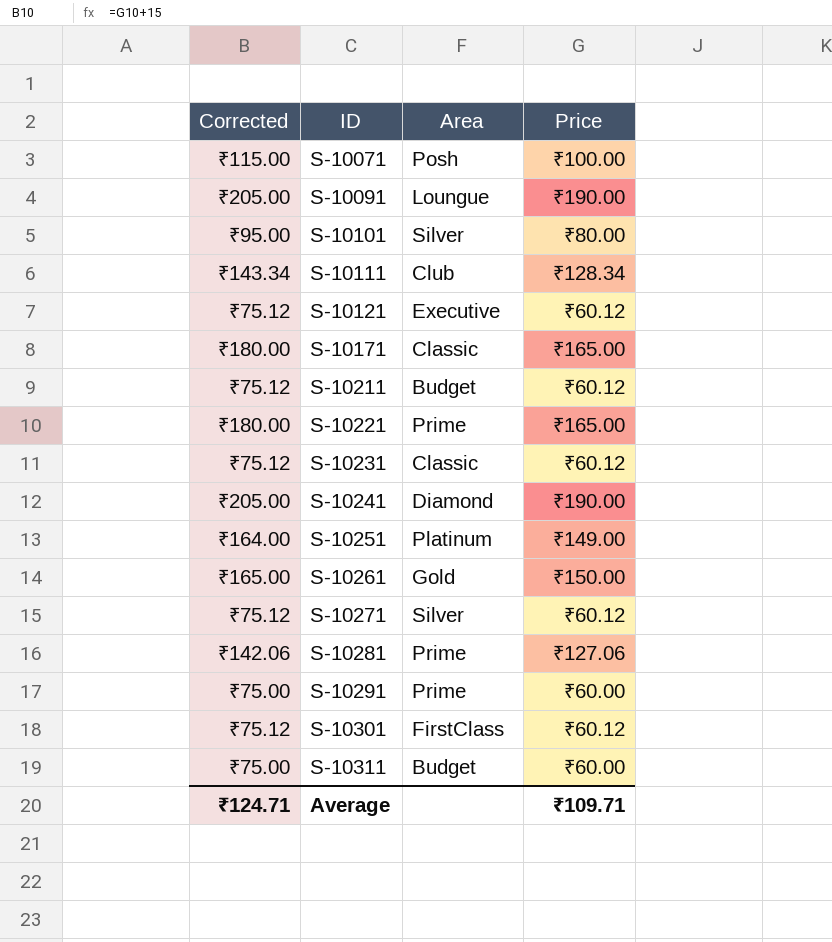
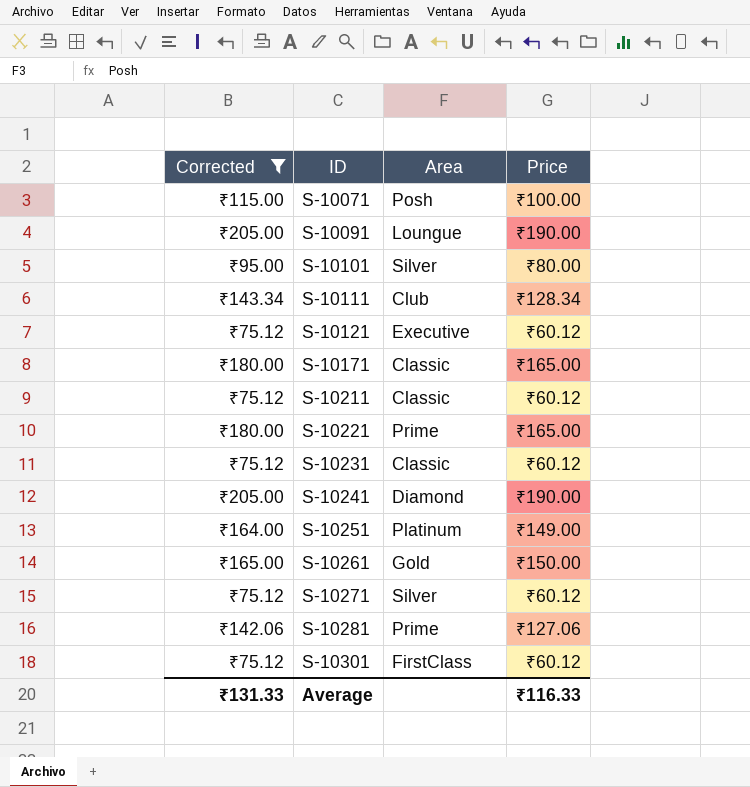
filter: none -> Corrected != ₹75.00
S-10211 | Area: Budget -> Classic
Average | Corrected: ₹124.71 -> ₹131.33
Average | Price: ₹109.71 -> ₹116.33

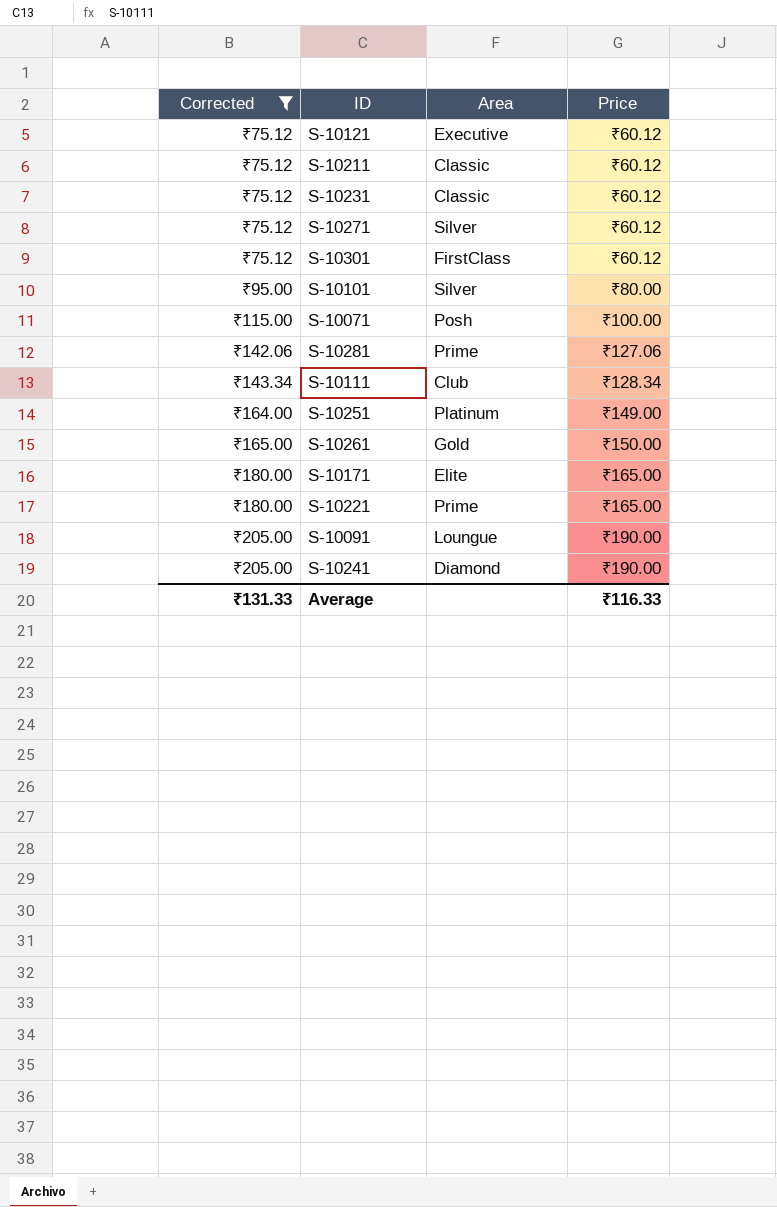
row order: ID ascending -> Corrected ascending
S-10171 | Area: Classic -> Elite

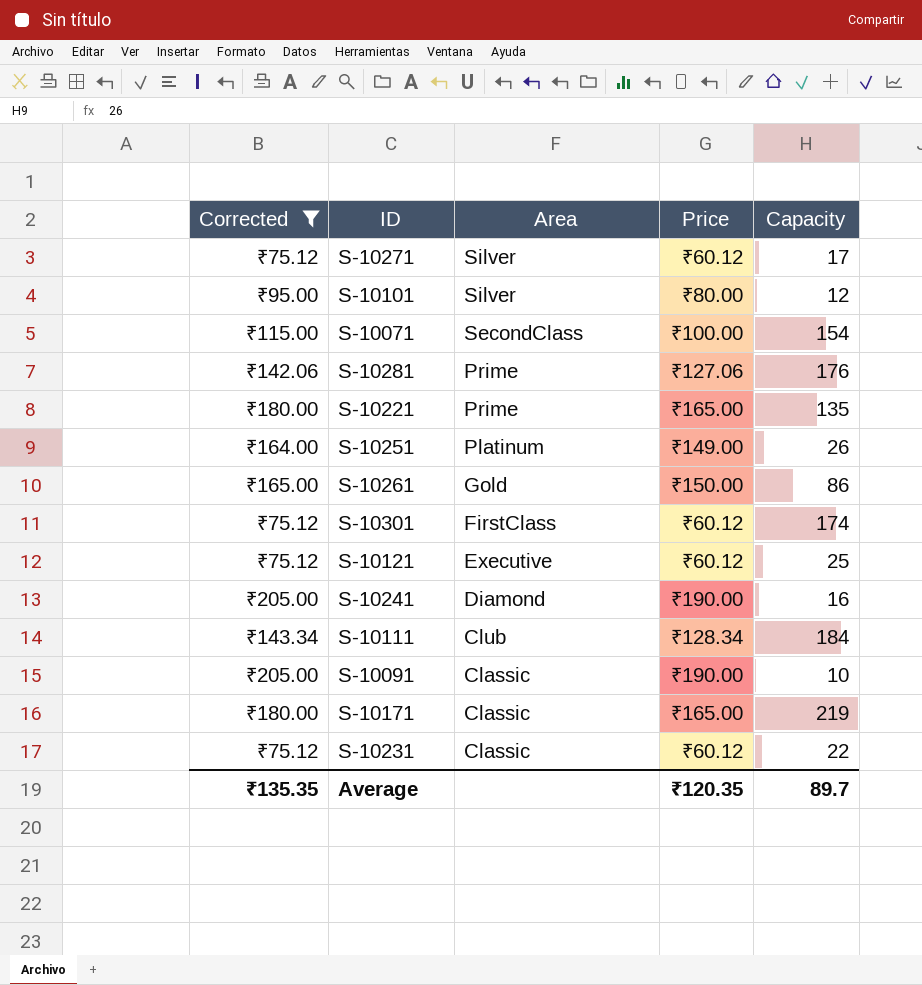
row order: Corrected ascending -> Area descending
column Capacity | position: none -> 5
row S-10211: ₹75.12 | Classic | ₹60.12 -> none
S-10071 | Area: Posh -> SecondClass
S-10091 | Area: Loungue -> Classic
S-10171 | Area: Elite -> Classic
Average | Corrected: ₹131.33 -> ₹135.35
Average | Price: ₹116.33 -> ₹120.35

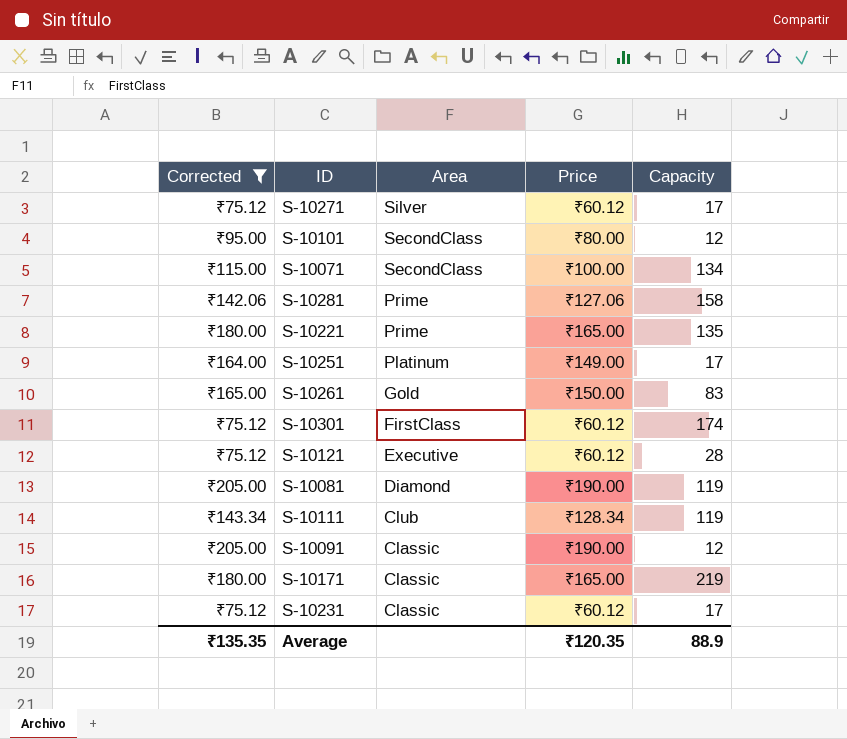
row S-10241: ₹205.00 | Diamond | ₹190.00 | 16 -> none
S-10101 | Area: Silver -> SecondClass
S-10071 | Capacity: 154 -> 134
S-10281 | Capacity: 176 -> 158
S-10251 | Capacity: 26 -> 17
S-10261 | Capacity: 86 -> 83
S-10121 | Capacity: 25 -> 28
row S-10081: none -> ₹205.00 | Diamond | ₹190.00 | 119
S-10111 | Capacity: 184 -> 119
S-10091 | Capacity: 10 -> 12
S-10231 | Capacity: 22 -> 17
Average | Capacity: 89.7 -> 88.9

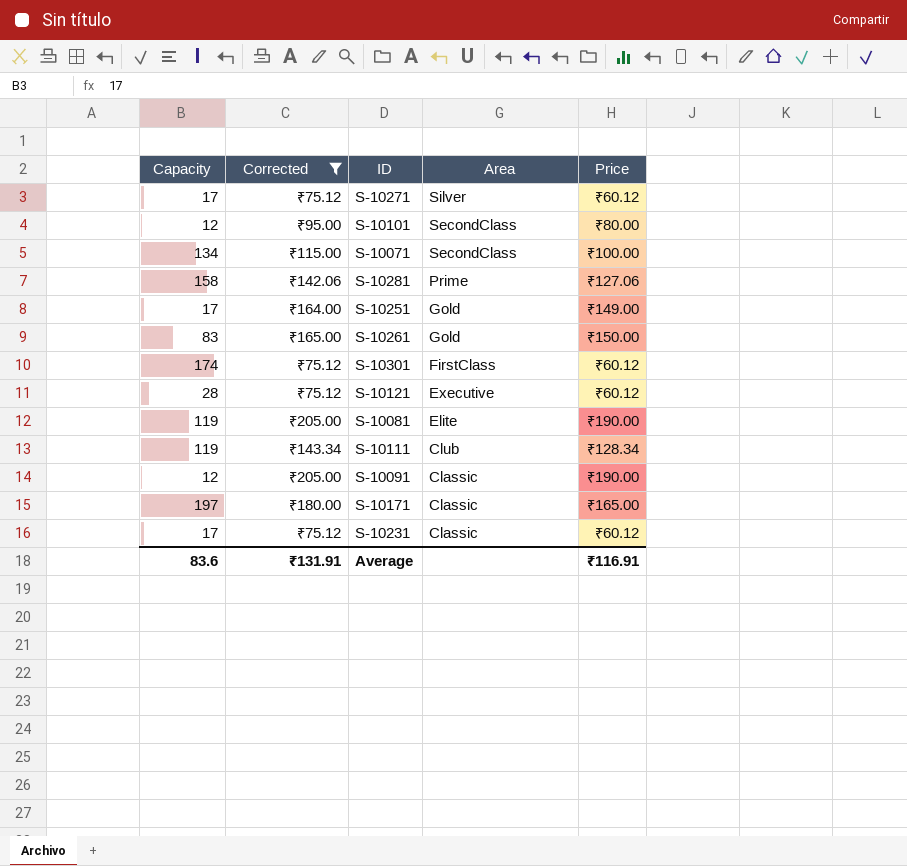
column Capacity | position: 5 -> 1
row S-10221: ₹180.00 | Prime | ₹165.00 | 135 -> none
S-10251 | Area: Platinum -> Gold
S-10081 | Area: Diamond -> Elite
S-10171 | Capacity: 219 -> 197
Average | Capacity: 88.9 -> 83.6
Average | Corrected: ₹135.35 -> ₹131.91
Average | Price: ₹120.35 -> ₹116.91

